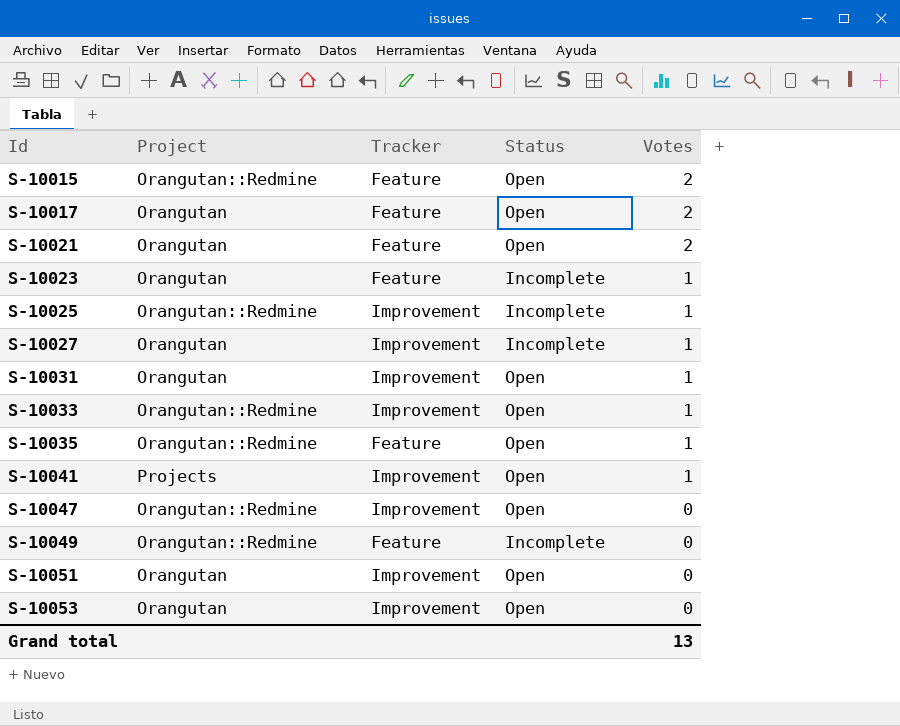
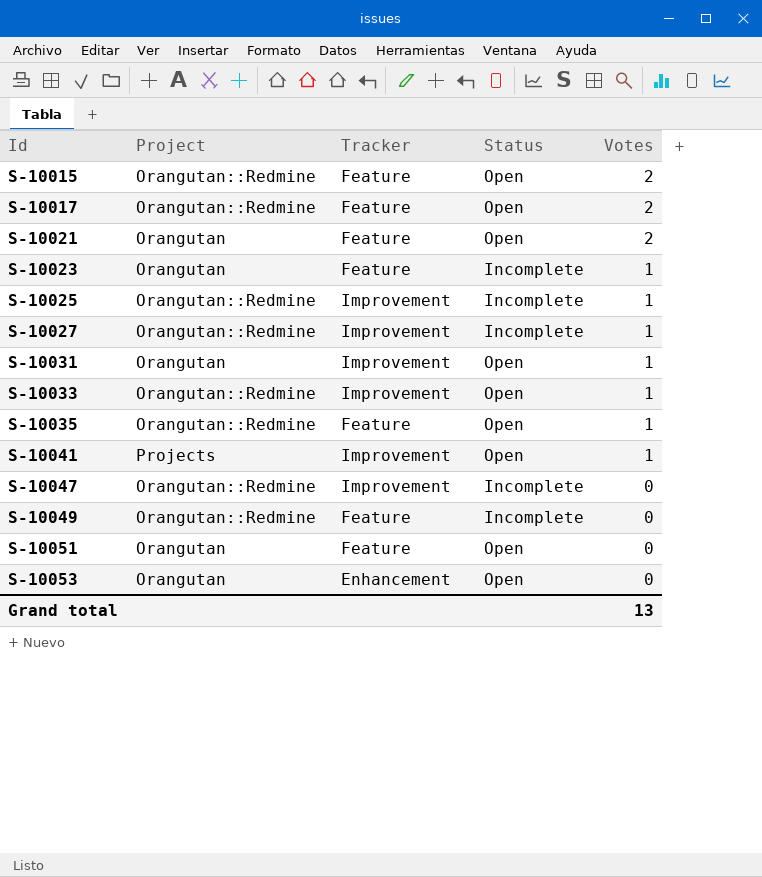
S-10017 | Project: Orangutan -> Orangutan::Redmine
S-10027 | Project: Orangutan -> Orangutan::Redmine
S-10047 | Status: Open -> Incomplete
S-10051 | Tracker: Improvement -> Feature
S-10053 | Tracker: Improvement -> Enhancement

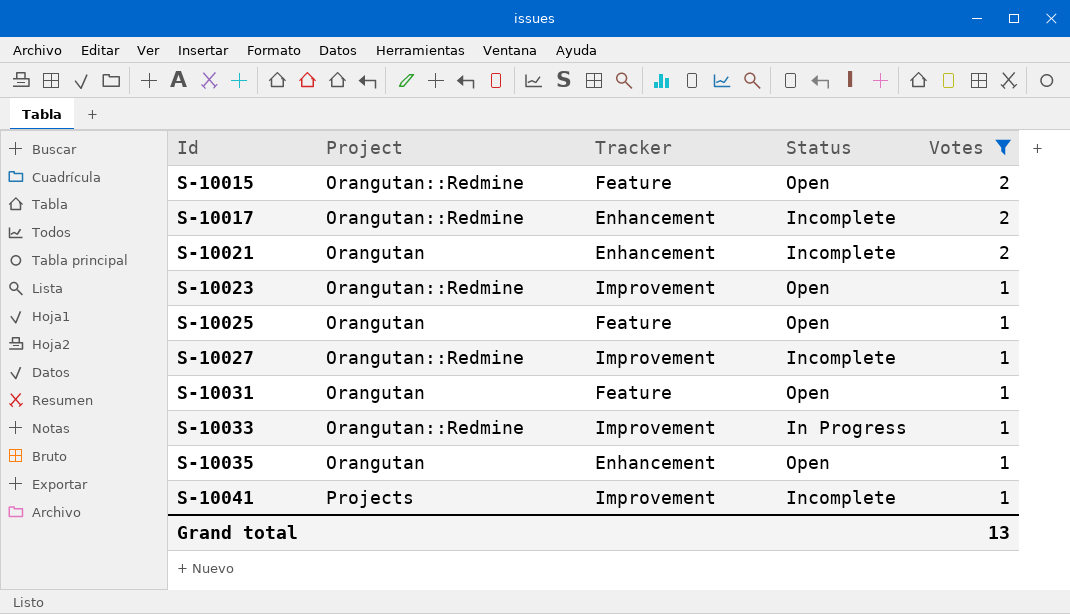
filter: none -> Votes != 0
S-10017 | Tracker: Feature -> Enhancement
S-10017 | Status: Open -> Incomplete
S-10021 | Tracker: Feature -> Enhancement
S-10021 | Status: Open -> Incomplete
S-10023 | Project: Orangutan -> Orangutan::Redmine
S-10023 | Tracker: Feature -> Improvement
S-10023 | Status: Incomplete -> Open
S-10025 | Project: Orangutan::Redmine -> Orangutan
S-10025 | Tracker: Improvement -> Feature
S-10025 | Status: Incomplete -> Open
S-10031 | Tracker: Improvement -> Feature
S-10033 | Status: Open -> In Progress
S-10035 | Project: Orangutan::Redmine -> Orangutan
S-10035 | Tracker: Feature -> Enhancement
S-10041 | Status: Open -> Incomplete

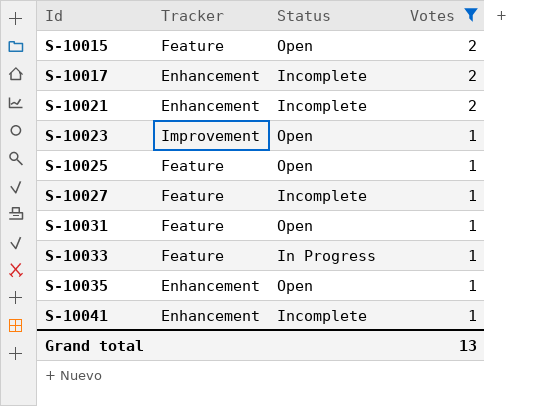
column Project | position: 2 -> none
S-10027 | Tracker: Improvement -> Feature
S-10033 | Tracker: Improvement -> Feature
S-10041 | Tracker: Improvement -> Enhancement

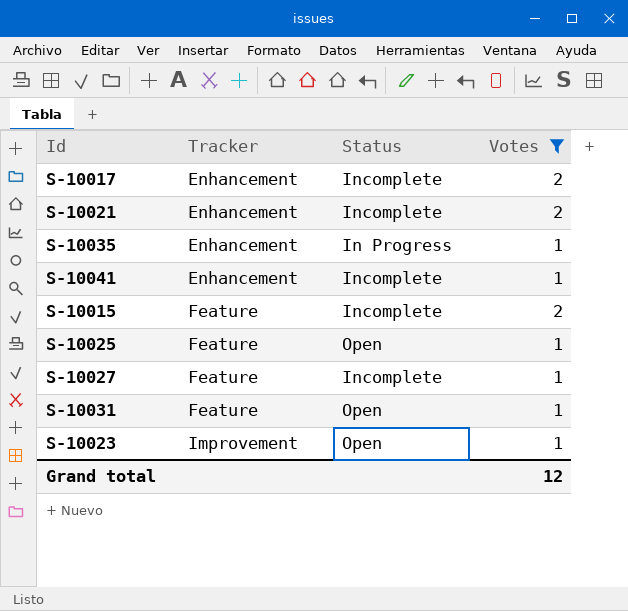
row order: Id ascending -> Tracker ascending
row S-10033: Feature | In Progress | 1 -> none
S-10035 | Status: Open -> In Progress
S-10015 | Status: Open -> Incomplete
Grand total | Votes: 13 -> 12

